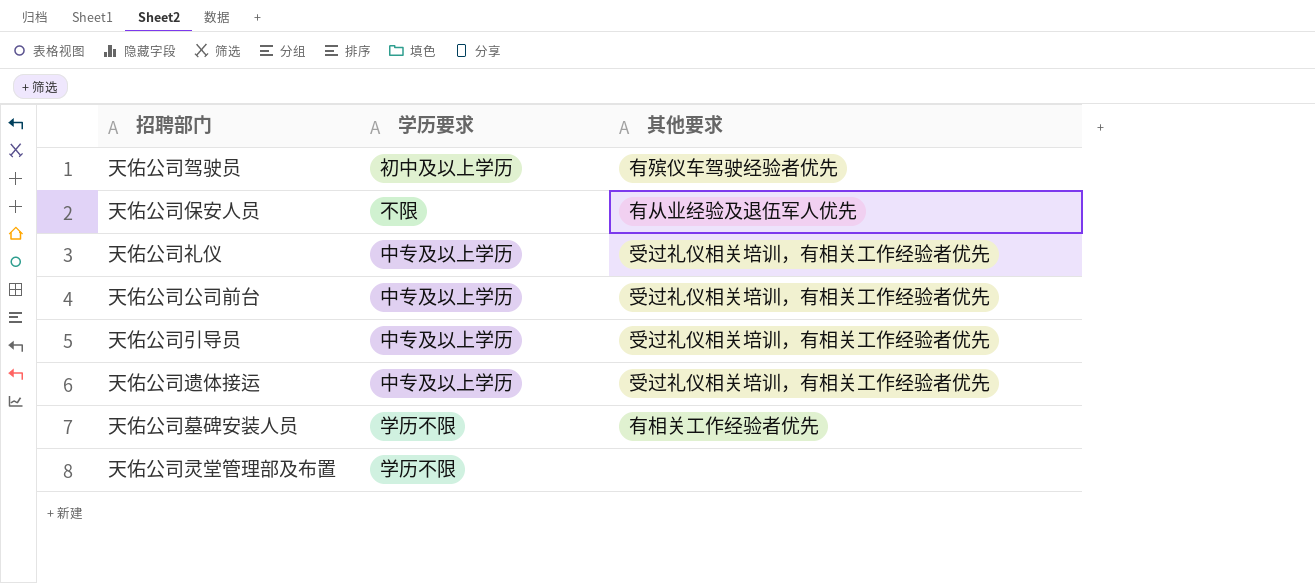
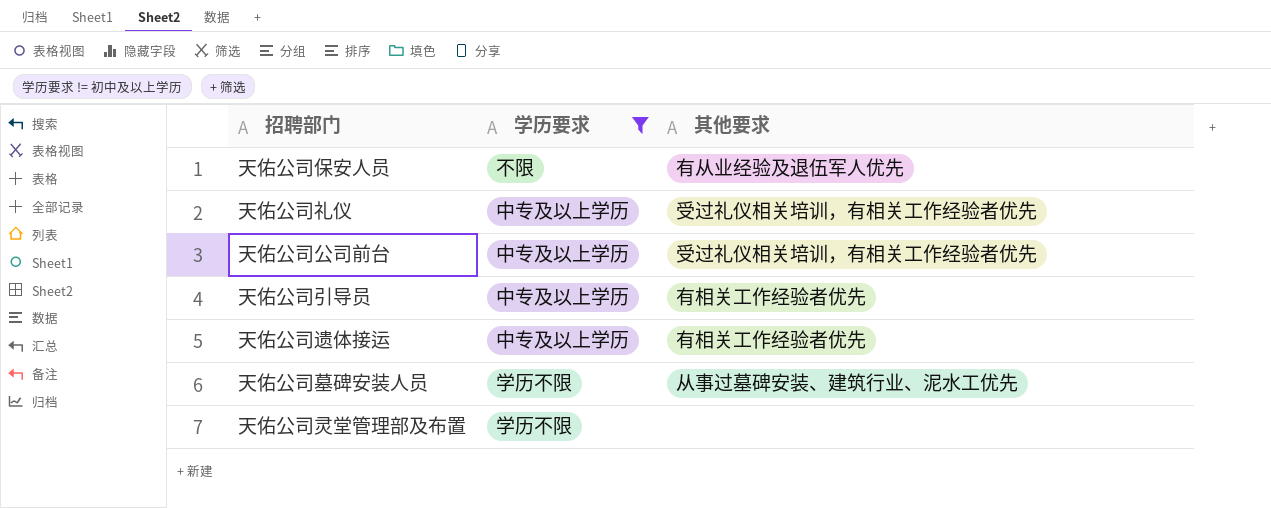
filter: none -> 学历要求 != 初中及以上学历
天佑公司引导员 | 其他要求: 受过礼仪相关培训，有相关工作经验者优先 -> 有相关工作经验者优先
天佑公司遗体接运 | 其他要求: 受过礼仪相关培训，有相关工作经验者优先 -> 有相关工作经验者优先
天佑公司墓碑安装人员 | 其他要求: 有相关工作经验者优先 -> 从事过墓碑安装、建筑行业、泥水工优先

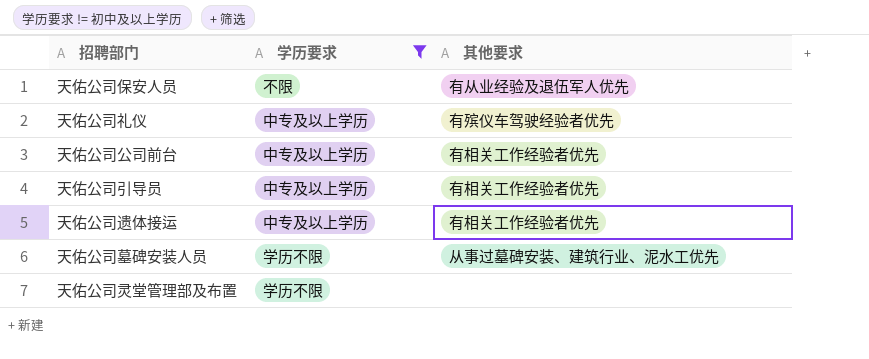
天佑公司礼仪 | 其他要求: 受过礼仪相关培训，有相关工作经验者优先 -> 有殡仪车驾驶经验者优先
天佑公司公司前台 | 其他要求: 受过礼仪相关培训，有相关工作经验者优先 -> 有相关工作经验者优先

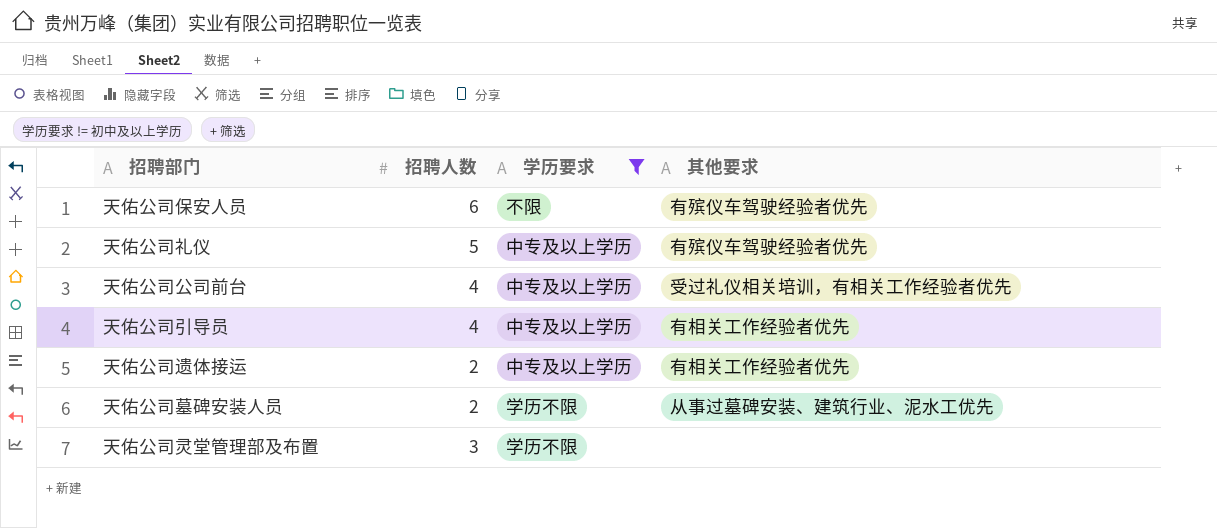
column 招聘人数 | position: none -> 2
天佑公司保安人员 | 其他要求: 有从业经验及退伍军人优先 -> 有殡仪车驾驶经验者优先
天佑公司公司前台 | 其他要求: 有相关工作经验者优先 -> 受过礼仪相关培训，有相关工作经验者优先

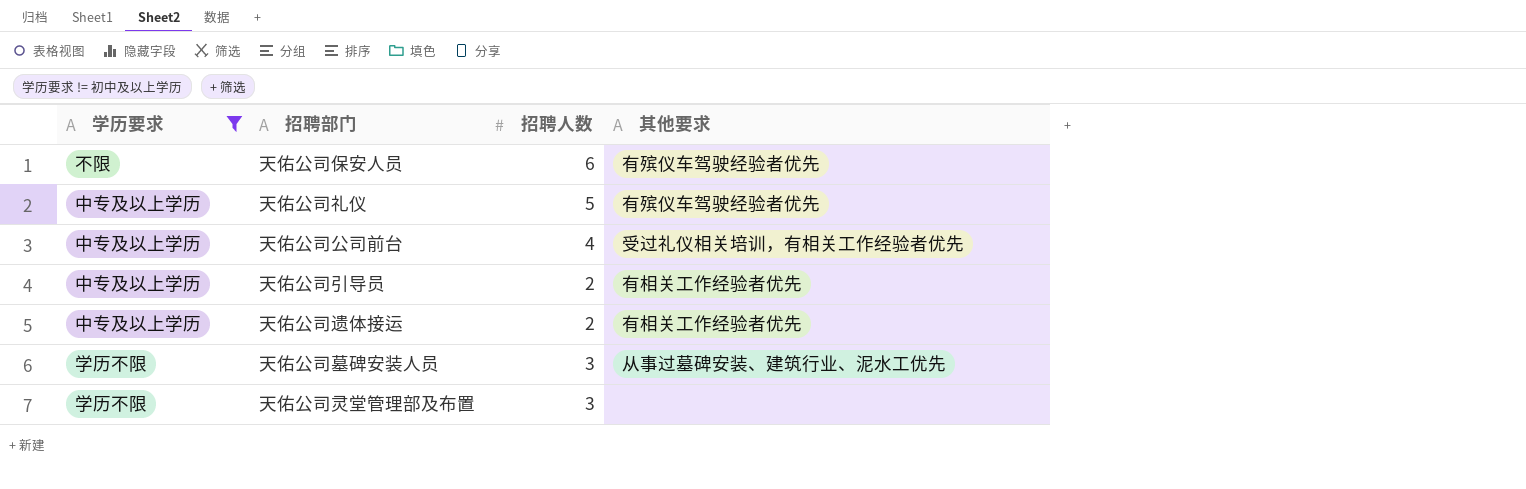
column 学历要求 | position: 3 -> 1
天佑公司引导员 | 招聘人数: 4 -> 2
天佑公司墓碑安装人员 | 招聘人数: 2 -> 3

